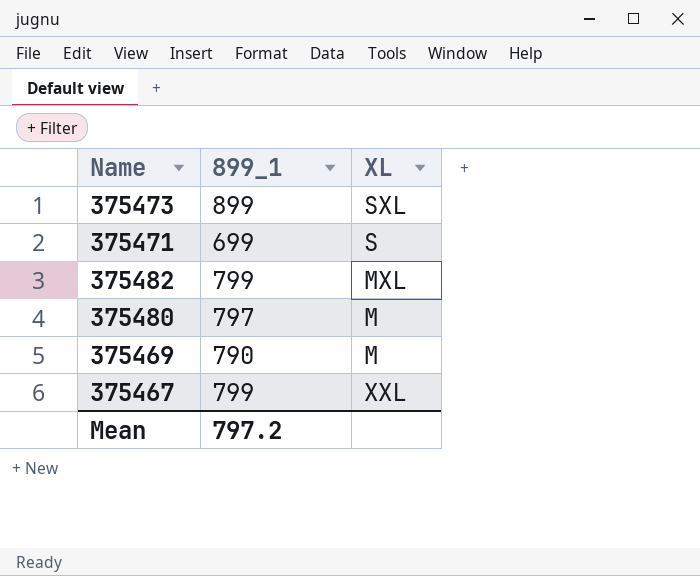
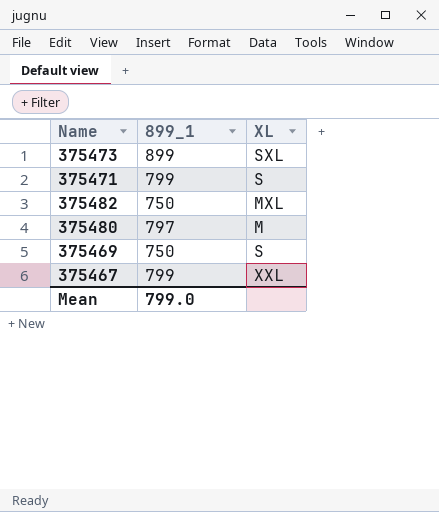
375471 | 899_1: 699 -> 799
375482 | 899_1: 799 -> 750
375469 | 899_1: 790 -> 750
375469 | XL: M -> S
Mean | 899_1: 797.2 -> 799.0

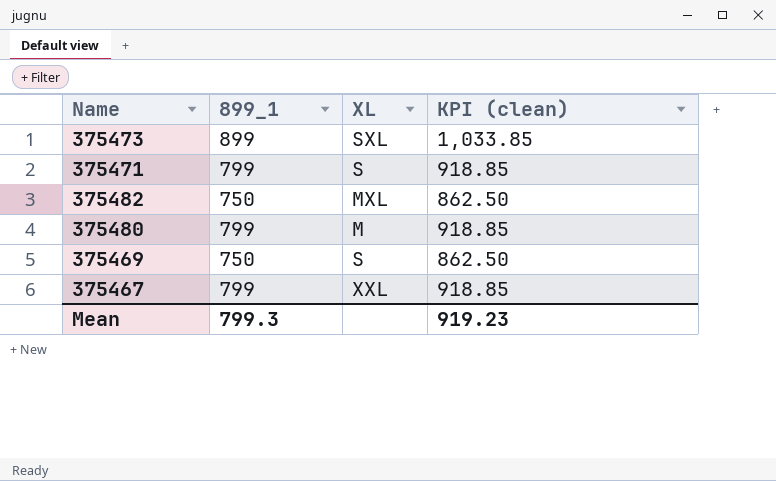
column KPI (clean) | formula: none -> [899_1] * 1.15
375480 | 899_1: 797 -> 799
Mean | 899_1: 799.0 -> 799.3

